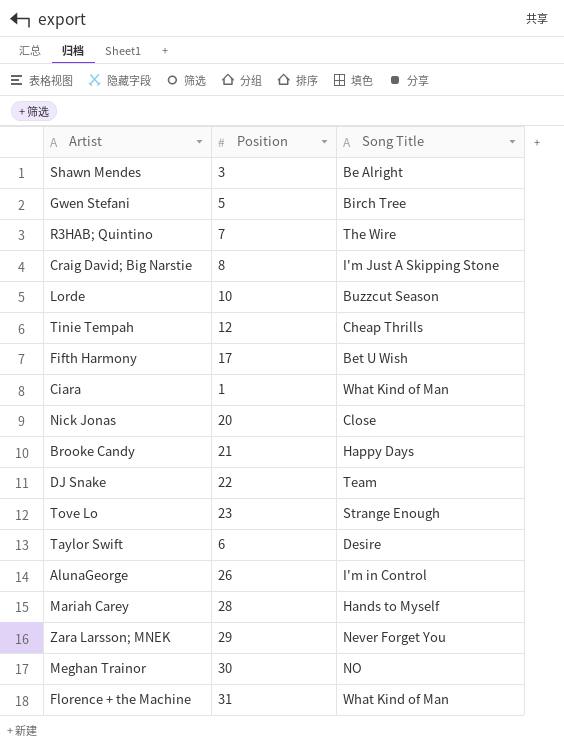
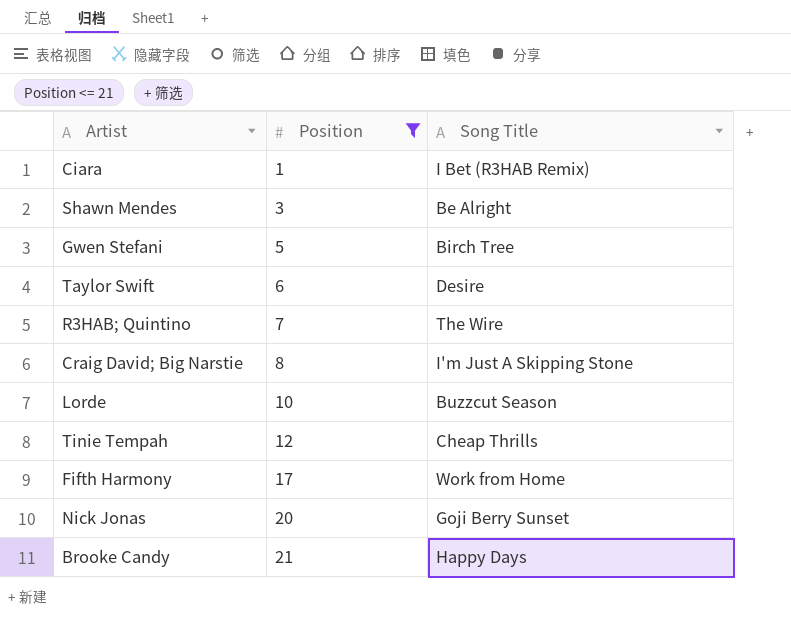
filter: none -> Position <= 21
row order: none -> Position ascending
Ciara | Song Title: What Kind of Man -> I Bet (R3HAB Remix)
Fifth Harmony | Song Title: Bet U Wish -> Work from Home
Nick Jonas | Song Title: Close -> Goji Berry Sunset

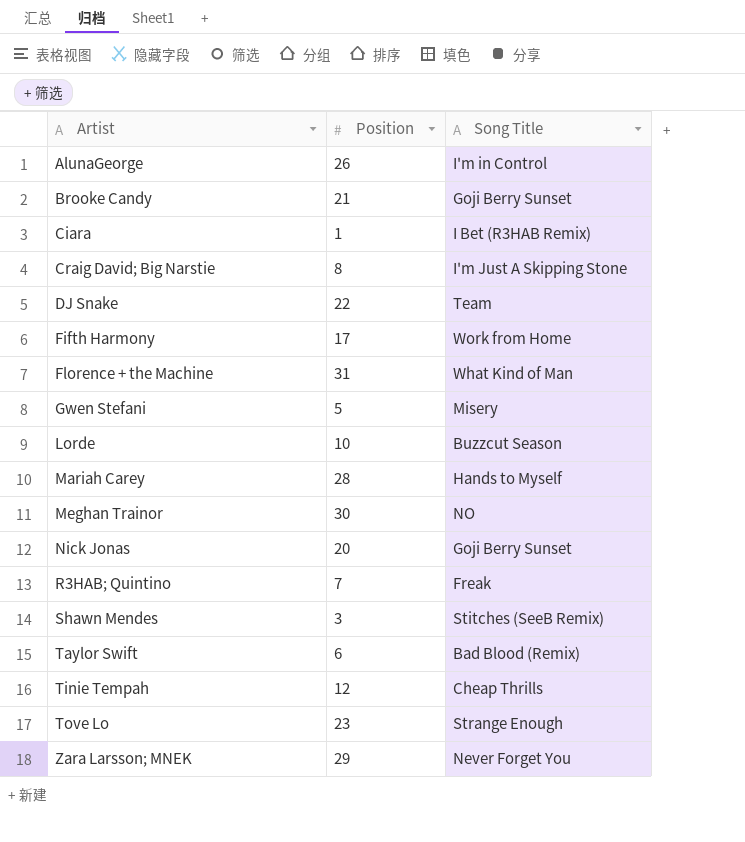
filter: Position <= 21 -> none
row order: Position ascending -> Artist ascending
Brooke Candy | Song Title: Happy Days -> Goji Berry Sunset
Gwen Stefani | Song Title: Birch Tree -> Misery
R3HAB; Quintino | Song Title: The Wire -> Freak
Shawn Mendes | Song Title: Be Alright -> Stitches (SeeB Remix)
Taylor Swift | Song Title: Desire -> Bad Blood (Remix)

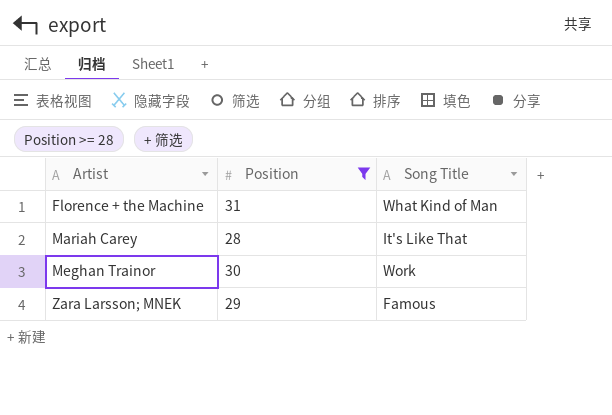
filter: none -> Position >= 28
Mariah Carey | Song Title: Hands to Myself -> It's Like That
Meghan Trainor | Song Title: NO -> Work
Zara Larsson; MNEK | Song Title: Never Forget You -> Famous

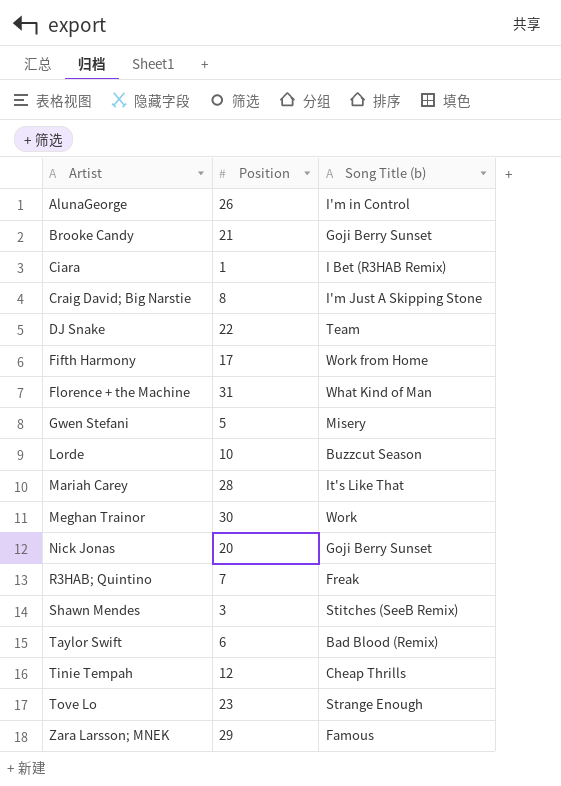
filter: Position >= 28 -> none
column name: Song Title -> Song Title (b)

